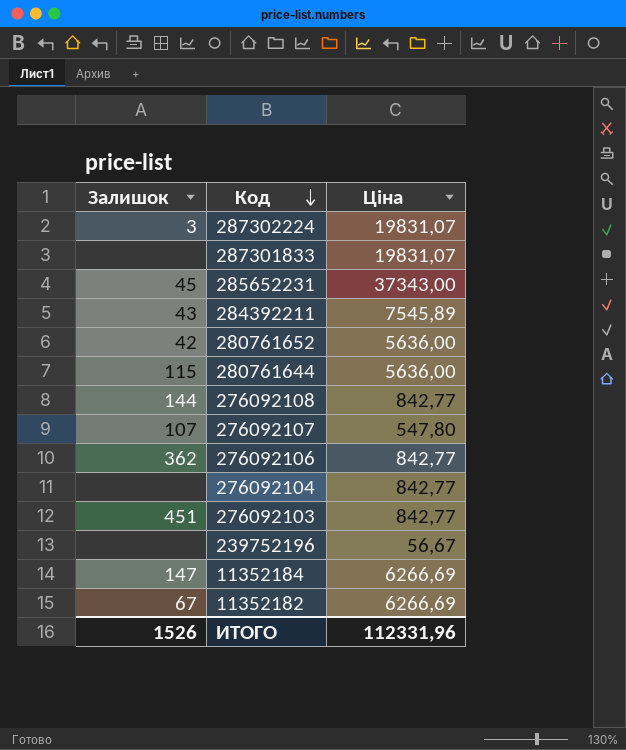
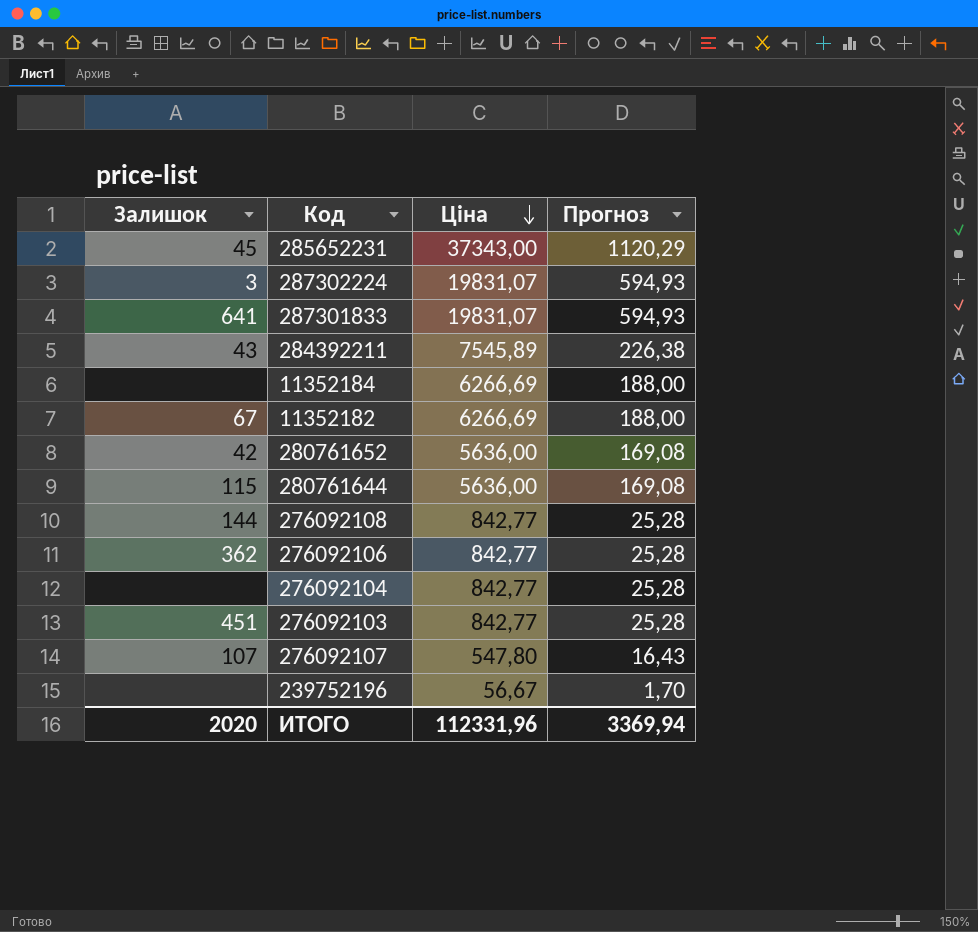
row order: Код descending -> Ціна descending
column Прогноз | formula: none -> [Ціна] * 0,03
287301833 | Залишок: none -> 641
11352184 | Залишок: 147 -> none
ИТОГО | Залишок: 1526 -> 2020

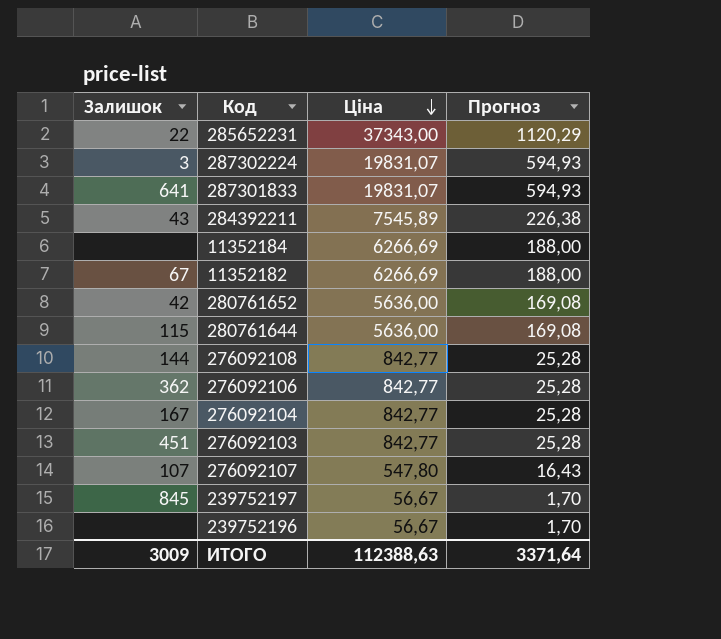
285652231 | Залишок: 45 -> 22
276092104 | Залишок: none -> 167
row 239752197: none -> 845 | 56,67 | 1,70
ИТОГО | Залишок: 2020 -> 3009
ИТОГО | Ціна: 112331,96 -> 112388,63
ИТОГО | Прогноз: 3369,94 -> 3371,64

